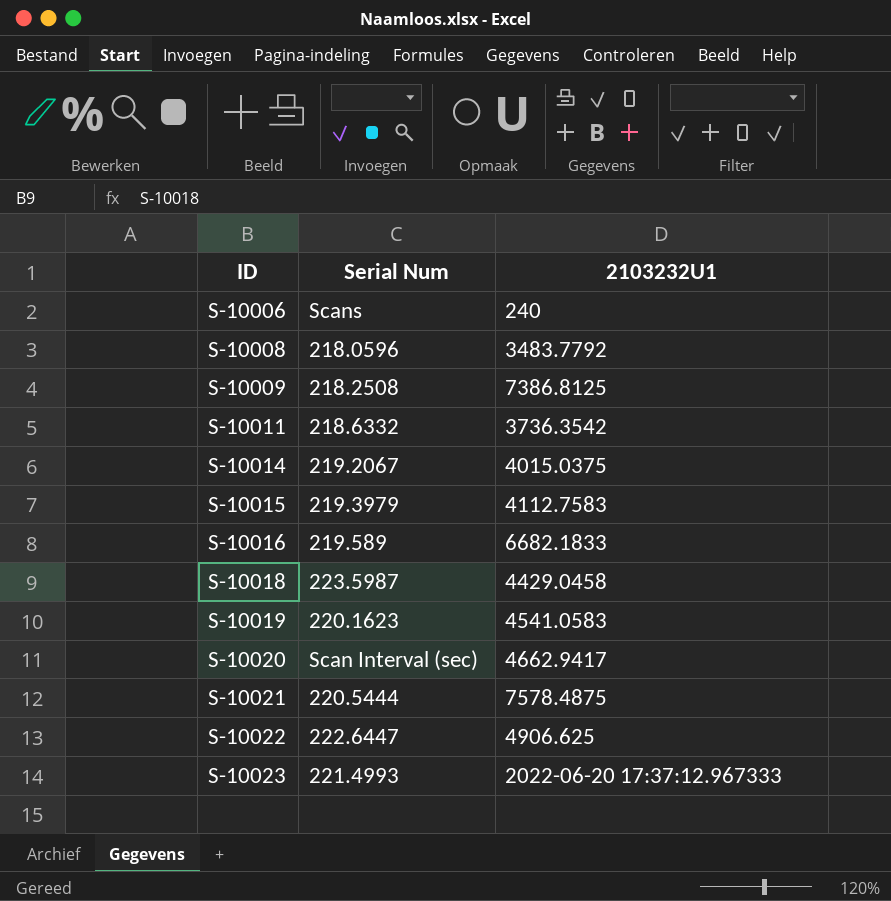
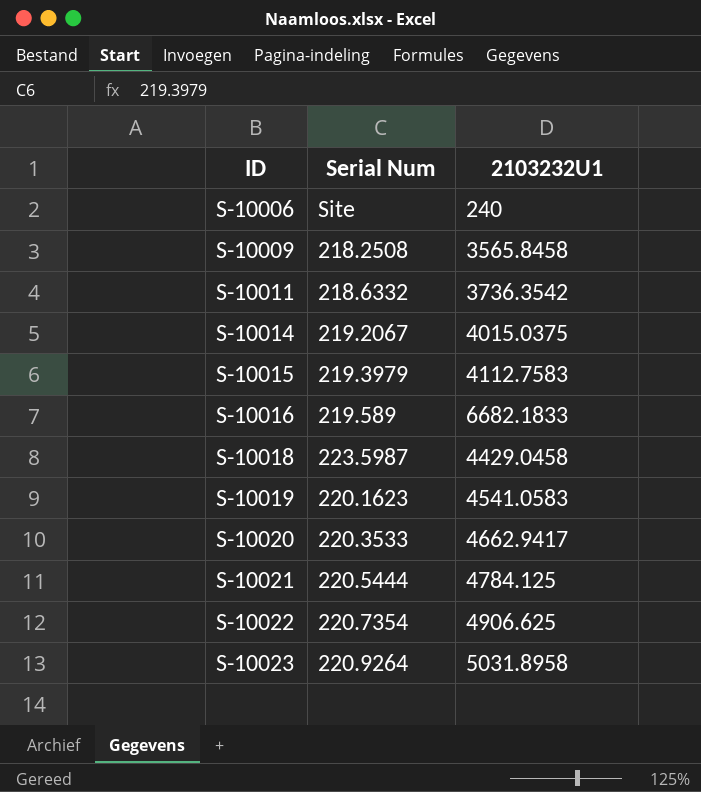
row S-10008: 218.0596 | 3483.7792 -> none
S-10006 | Serial Num: Scans -> Site
S-10009 | 2103232U1: 7386.8125 -> 3565.8458
S-10020 | Serial Num: Scan Interval (sec) -> 220.3533
S-10021 | 2103232U1: 7578.4875 -> 4784.125
S-10022 | Serial Num: 222.6447 -> 220.7354
S-10023 | Serial Num: 221.4993 -> 220.9264
S-10023 | 2103232U1: 2022-06-20 17:37:12.967333 -> 5031.8958

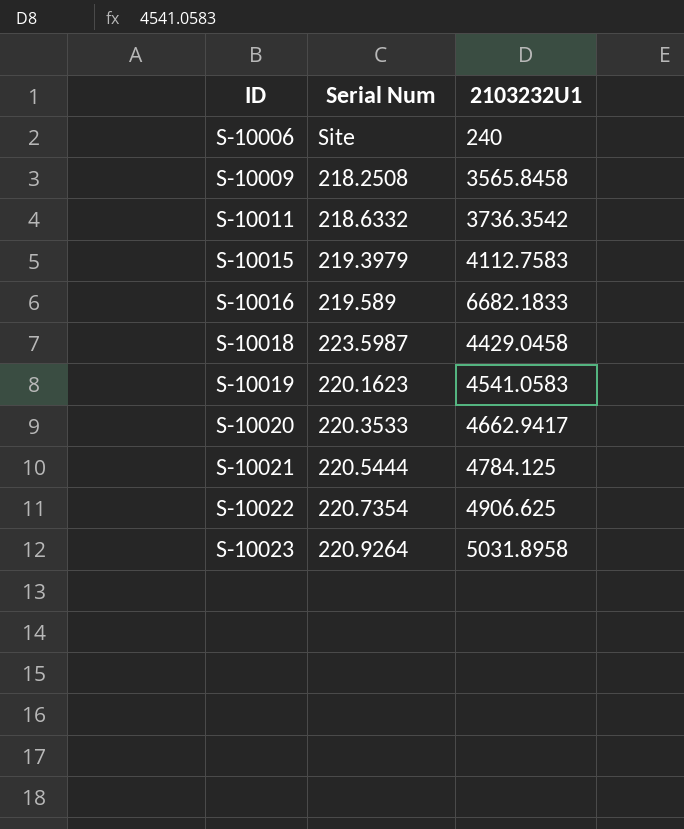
row S-10014: 219.2067 | 4015.0375 -> none

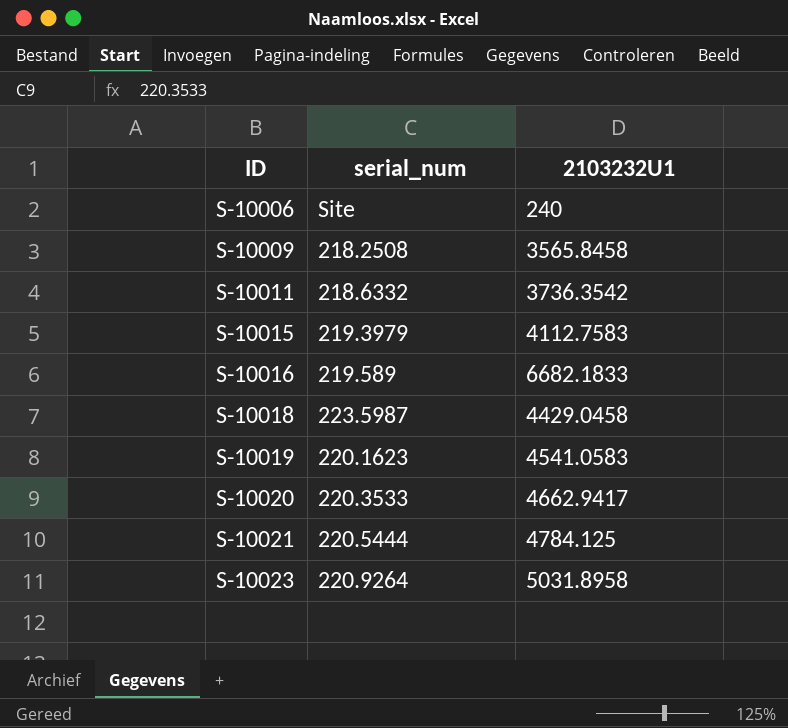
column name: Serial Num -> serial_num
row S-10022: 220.7354 | 4906.625 -> none

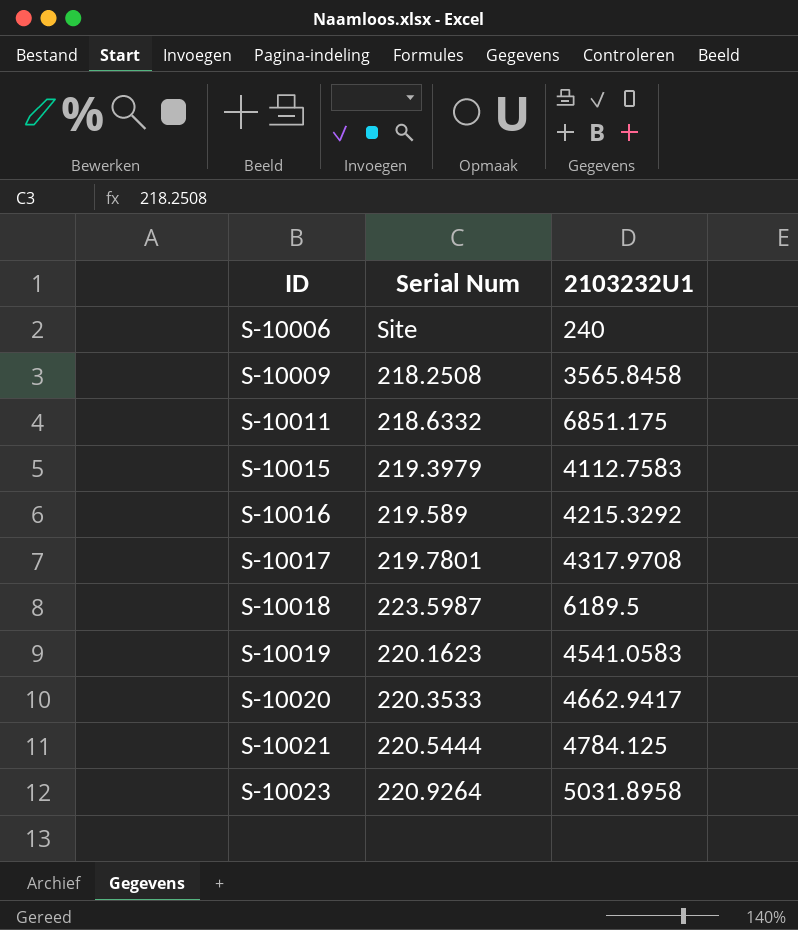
column name: serial_num -> Serial Num
S-10011 | 2103232U1: 3736.3542 -> 6851.175
S-10016 | 2103232U1: 6682.1833 -> 4215.3292
row S-10017: none -> 219.7801 | 4317.9708
S-10018 | 2103232U1: 4429.0458 -> 6189.5

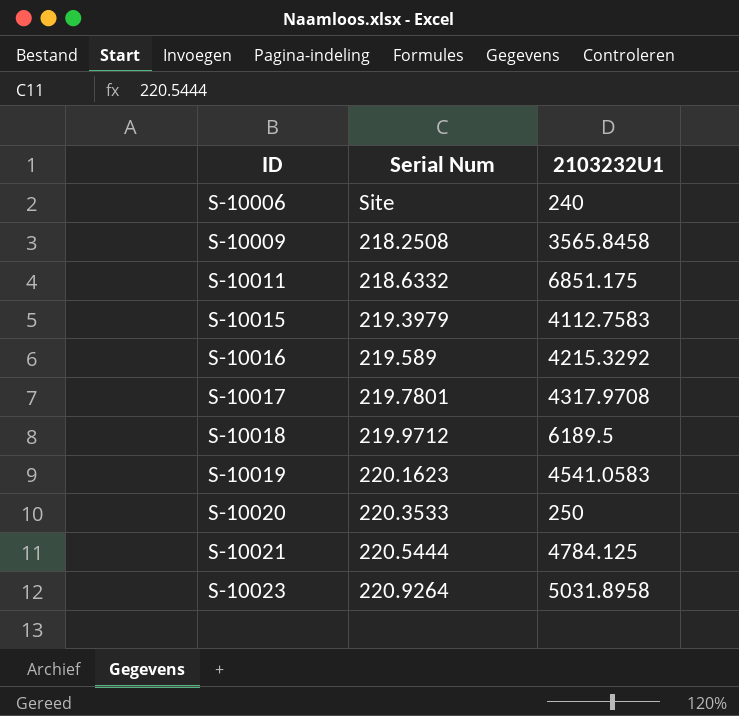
S-10018 | Serial Num: 223.5987 -> 219.9712
S-10020 | 2103232U1: 4662.9417 -> 250

